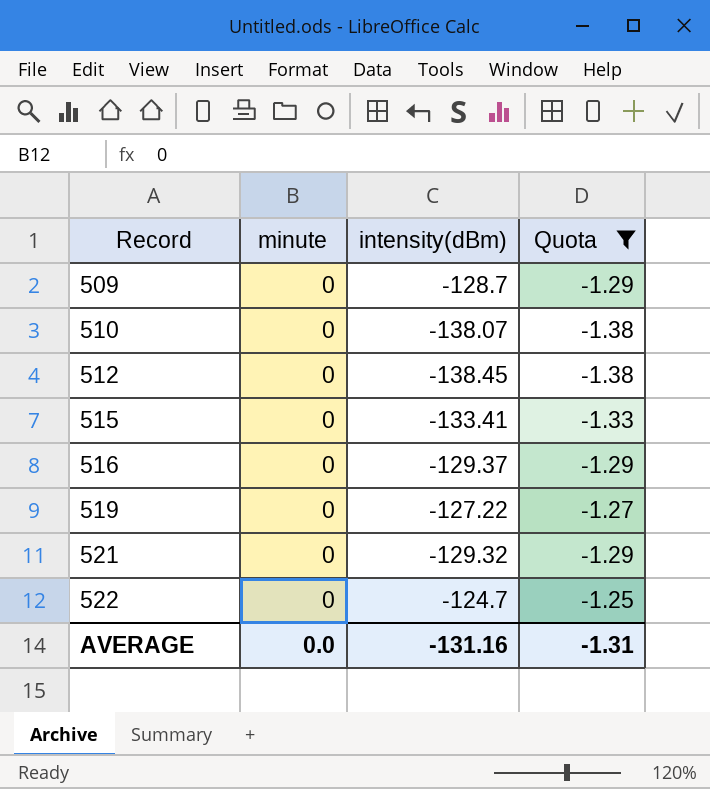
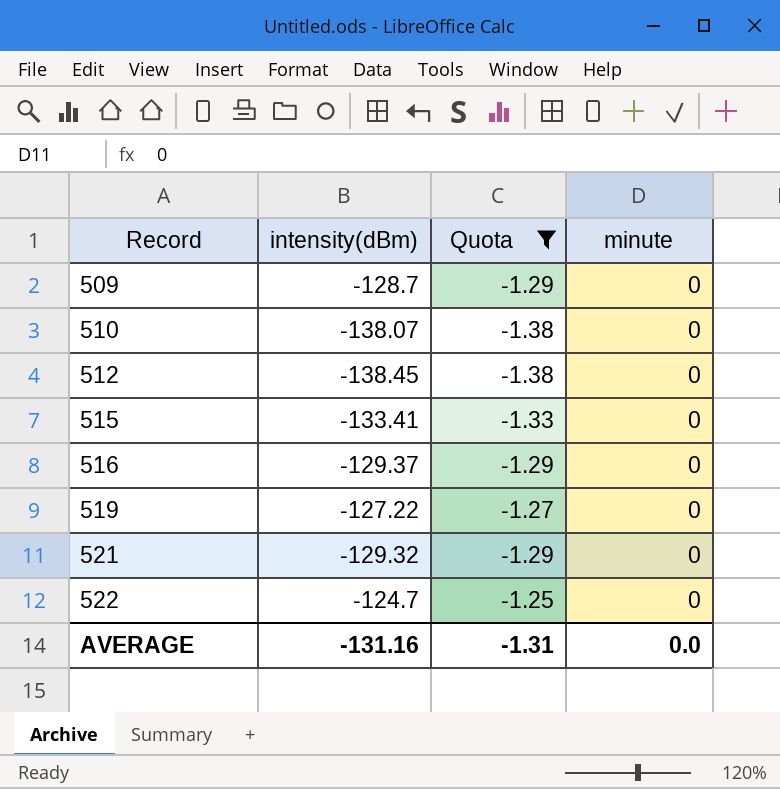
column minute | position: 2 -> 4

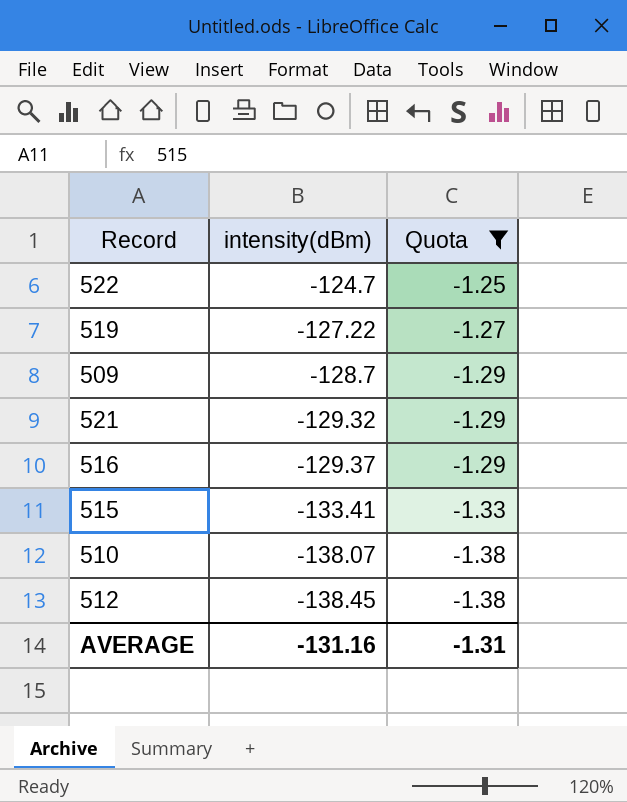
row order: Record ascending -> intensity(dBm) descending
column minute | position: 4 -> none

